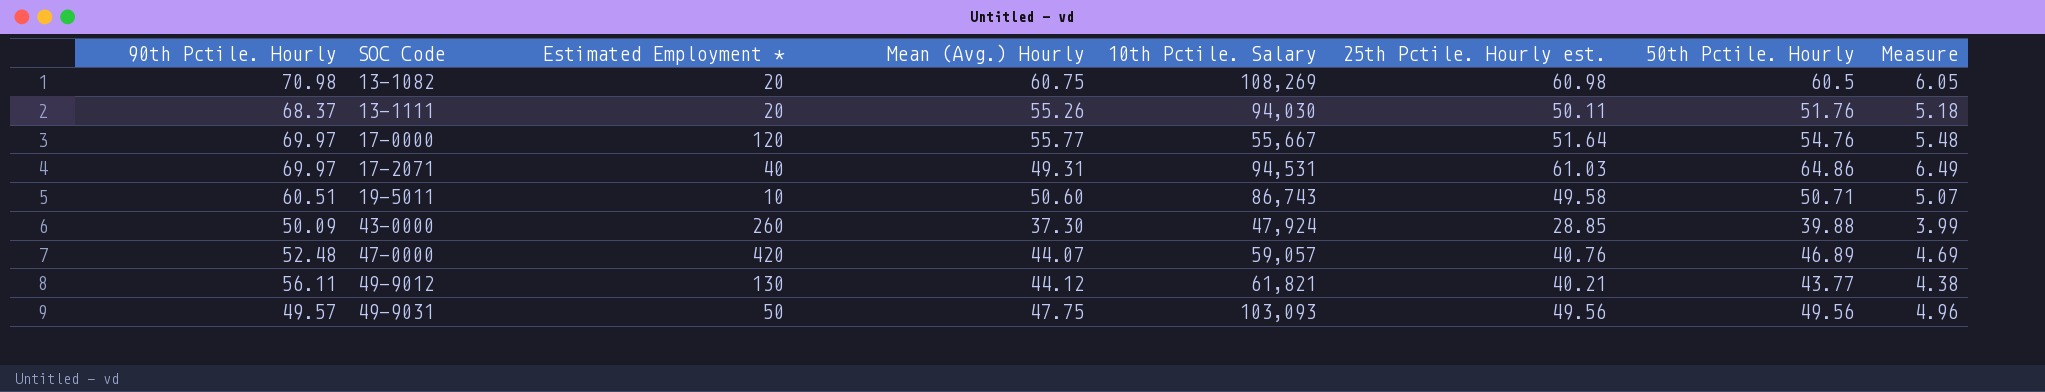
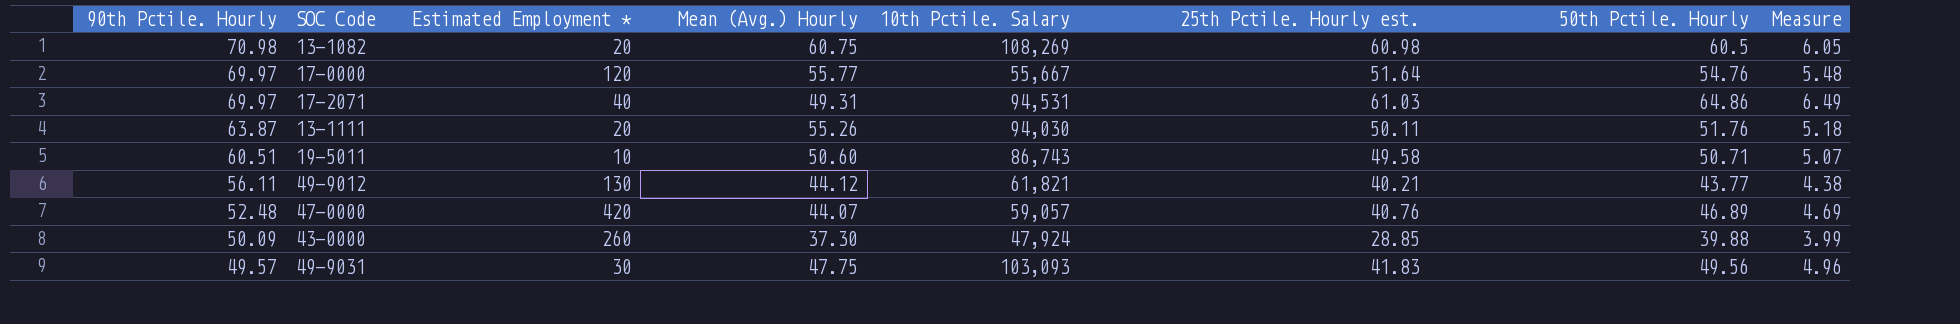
row order: SOC Code ascending -> 90th Pctile. Hourly descending
13-1111 | 90th Pctile. Hourly: 68.37 -> 63.87
49-9031 | Estimated Employment *: 50 -> 30
49-9031 | 25th Pctile. Hourly est.: 49.56 -> 41.83

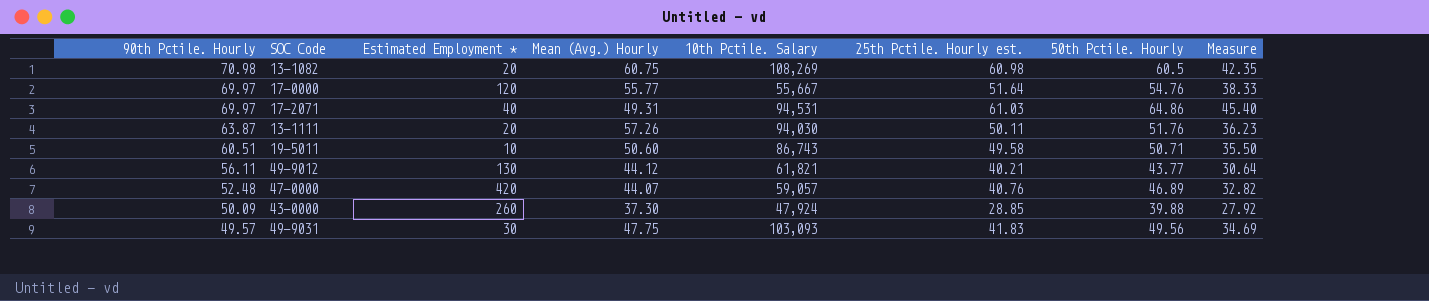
column Measure | formula: [50th Pctile. Hourly] * 0.1 -> [50th Pctile. Hourly] * 0.7
13-1111 | Mean (Avg.) Hourly: 55.26 -> 57.26

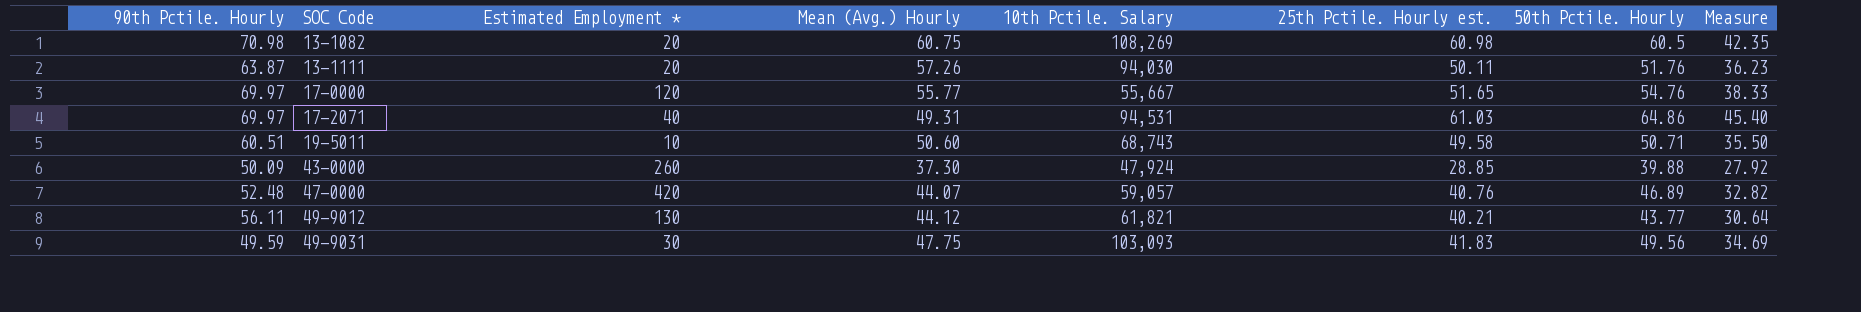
row order: 90th Pctile. Hourly descending -> SOC Code ascending
17-0000 | 25th Pctile. Hourly est.: 51.64 -> 51.65
19-5011 | 10th Pctile. Salary: 86,743 -> 68,743
49-9031 | 90th Pctile. Hourly: 49.57 -> 49.59

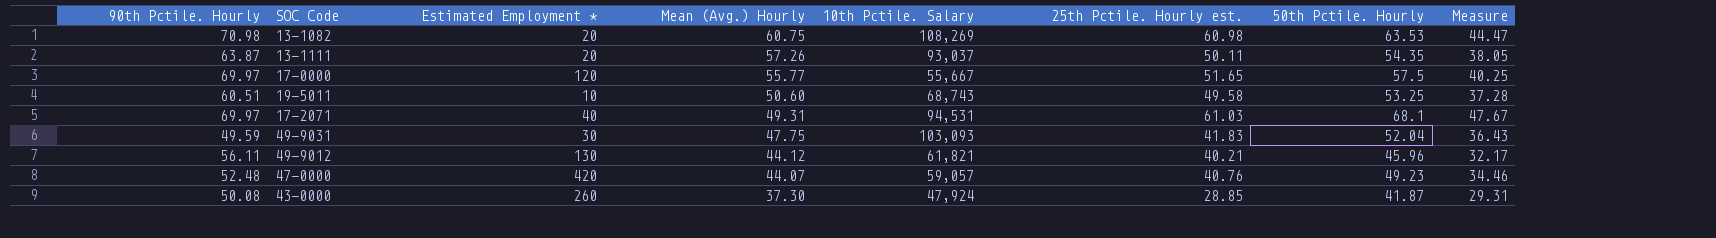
row order: SOC Code ascending -> Mean (Avg.) Hourly descending
13-1082 | 50th Pctile. Hourly: 60.5 -> 63.53
13-1082 | Measure: 42.35 -> 44.47
13-1111 | 10th Pctile. Salary: 94,030 -> 93,037
13-1111 | 50th Pctile. Hourly: 51.76 -> 54.35
13-1111 | Measure: 36.23 -> 38.05
17-0000 | 50th Pctile. Hourly: 54.76 -> 57.5
17-0000 | Measure: 38.33 -> 40.25
19-5011 | 50th Pctile. Hourly: 50.71 -> 53.25
19-5011 | Measure: 35.50 -> 37.28
17-2071 | 50th Pctile. Hourly: 64.86 -> 68.1
17-2071 | Measure: 45.40 -> 47.67
49-9031 | 50th Pctile. Hourly: 49.56 -> 52.04
49-9031 | Measure: 34.69 -> 36.43
49-9012 | 50th Pctile. Hourly: 43.77 -> 45.96
49-9012 | Measure: 30.64 -> 32.17
47-0000 | 50th Pctile. Hourly: 46.89 -> 49.23
47-0000 | Measure: 32.82 -> 34.46
43-0000 | 90th Pctile. Hourly: 50.09 -> 50.08
43-0000 | 50th Pctile. Hourly: 39.88 -> 41.87
43-0000 | Measure: 27.92 -> 29.31

